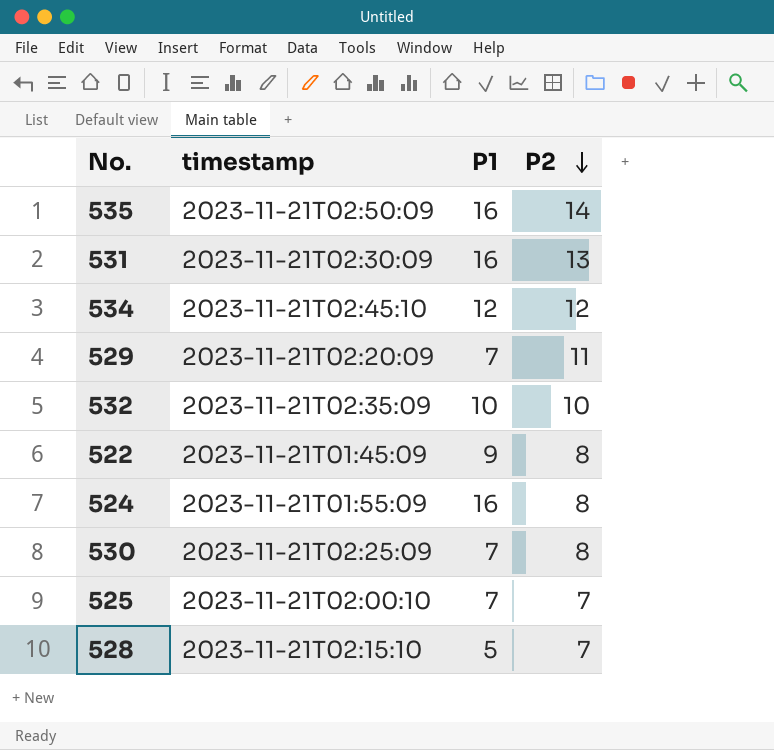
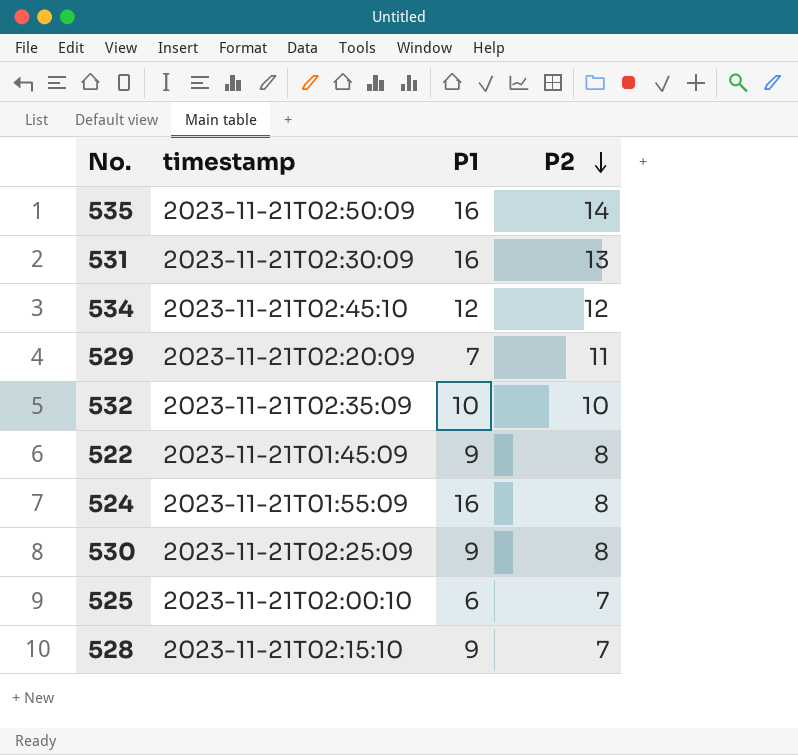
530 | P1: 7 -> 9
525 | P1: 7 -> 6
528 | P1: 5 -> 9

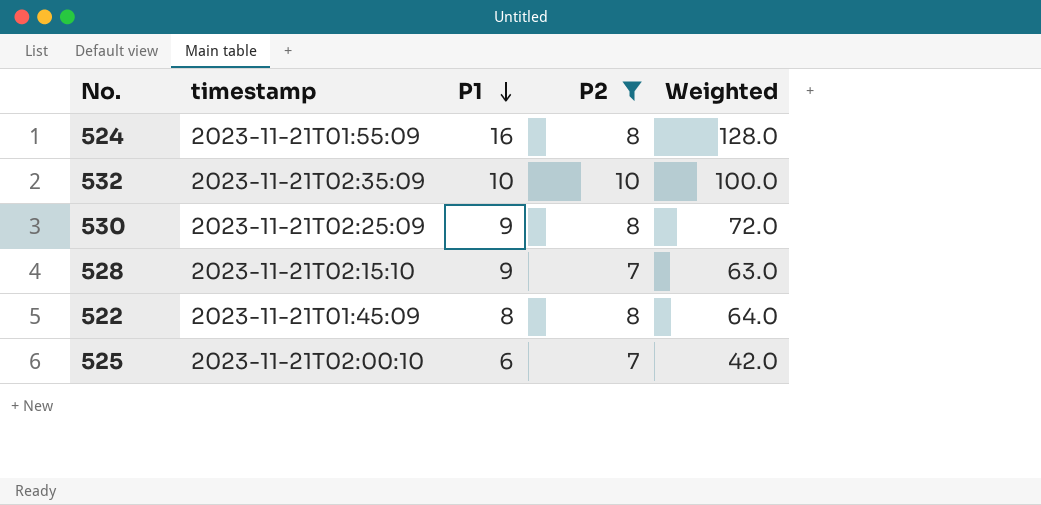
filter: none -> P2 <= 10
row order: P2 descending -> P1 descending
column Weighted | formula: none -> [P1] * [P2]
522 | P1: 9 -> 8

